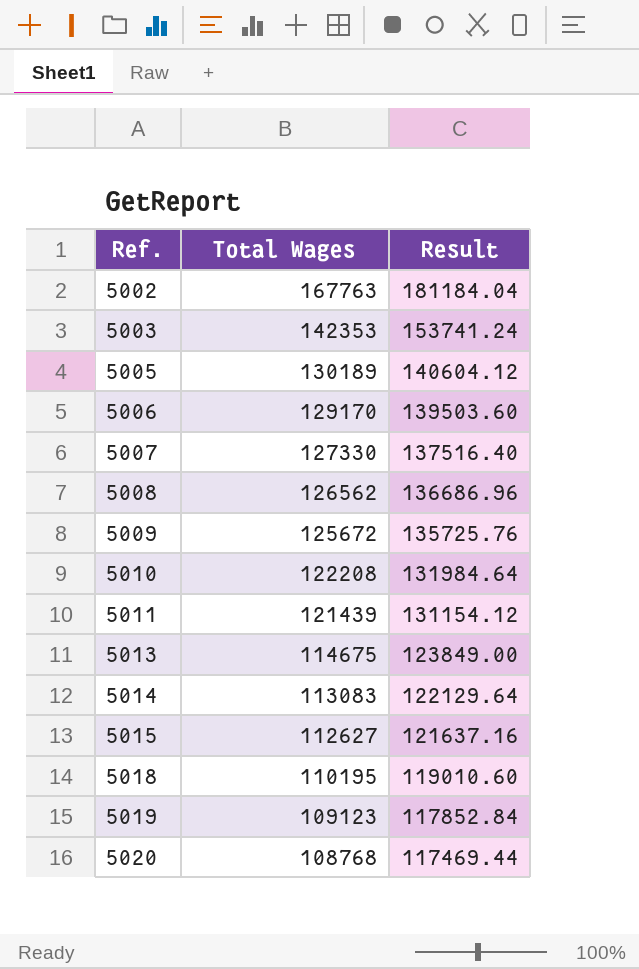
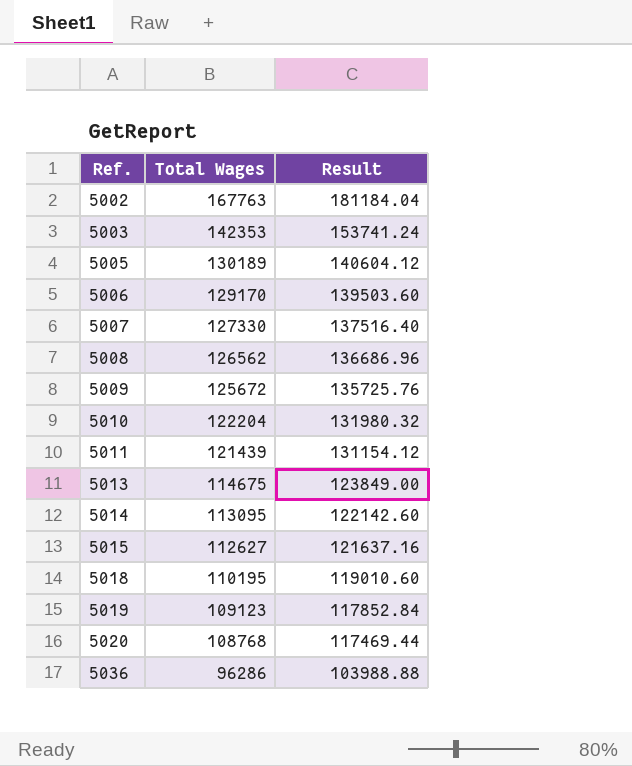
5010 | Total Wages: 122208 -> 122204
5010 | Result: 131984.64 -> 131980.32
5014 | Total Wages: 113083 -> 113095
5014 | Result: 122129.64 -> 122142.60
row 5036: none -> 96286 | 103988.88

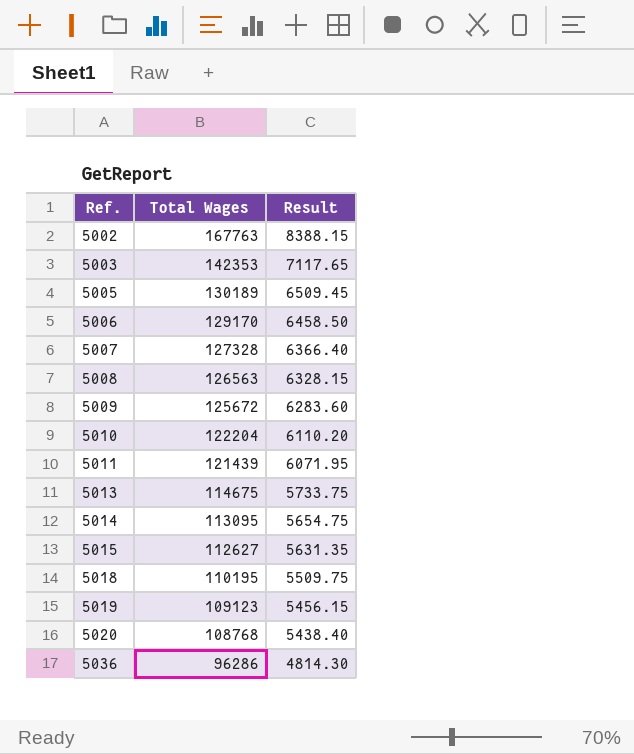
column Result | formula: [Total Wages] * 1.08 -> [Total Wages] * 0.05
5007 | Total Wages: 127330 -> 127328
5008 | Total Wages: 126562 -> 126563

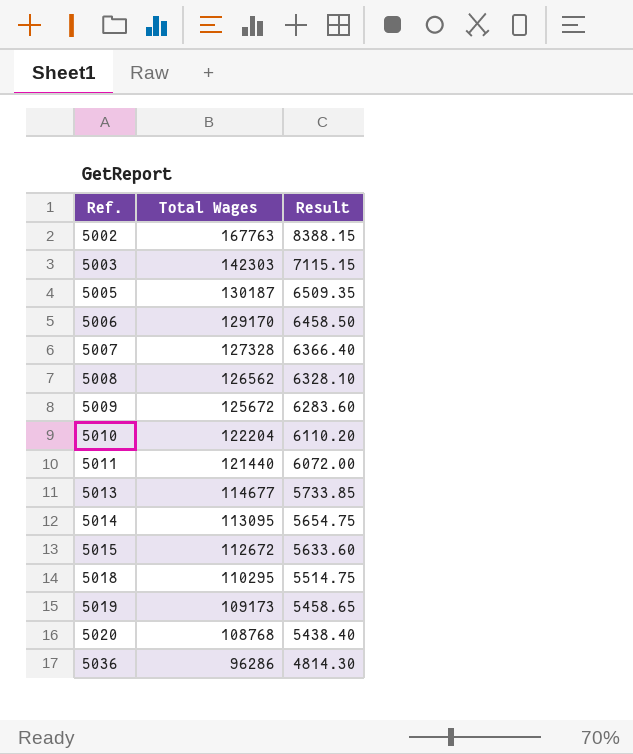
5003 | Total Wages: 142353 -> 142303
5003 | Result: 7117.65 -> 7115.15
5005 | Total Wages: 130189 -> 130187
5005 | Result: 6509.45 -> 6509.35
5008 | Total Wages: 126563 -> 126562
5008 | Result: 6328.15 -> 6328.10
5011 | Total Wages: 121439 -> 121440
5011 | Result: 6071.95 -> 6072.00
5013 | Total Wages: 114675 -> 114677
5013 | Result: 5733.75 -> 5733.85
5015 | Total Wages: 112627 -> 112672
5015 | Result: 5631.35 -> 5633.60
5018 | Total Wages: 110195 -> 110295
5018 | Result: 5509.75 -> 5514.75
5019 | Total Wages: 109123 -> 109173
5019 | Result: 5456.15 -> 5458.65

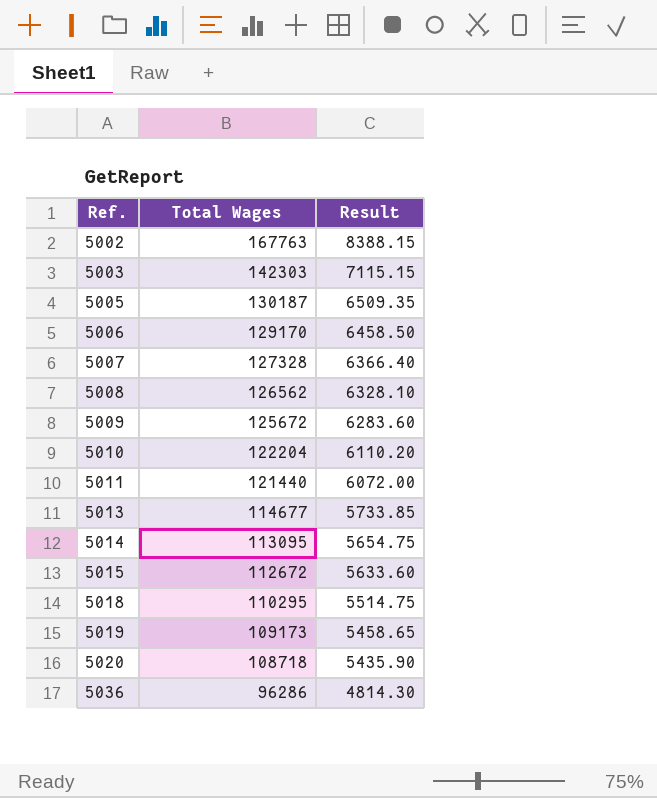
5020 | Total Wages: 108768 -> 108718
5020 | Result: 5438.40 -> 5435.90

